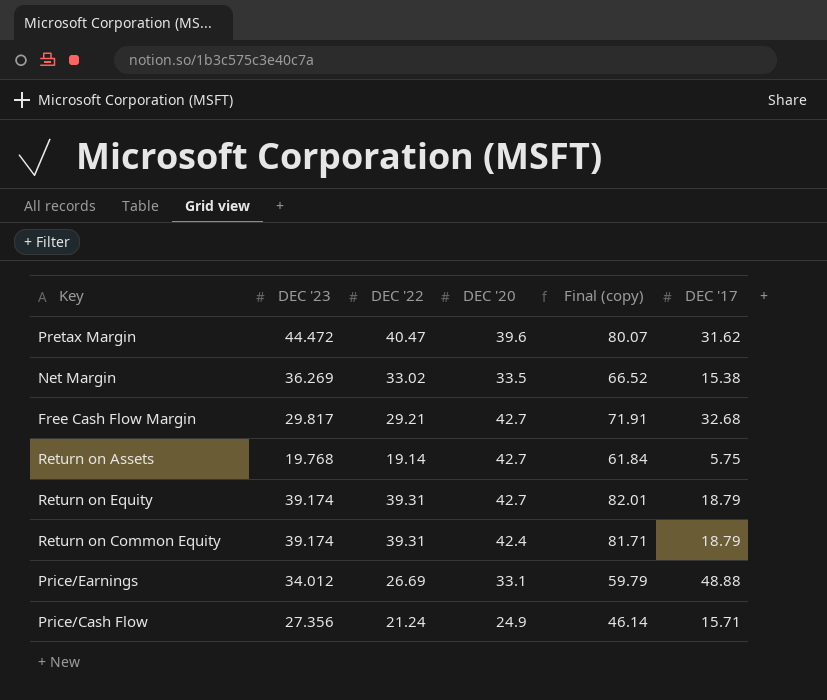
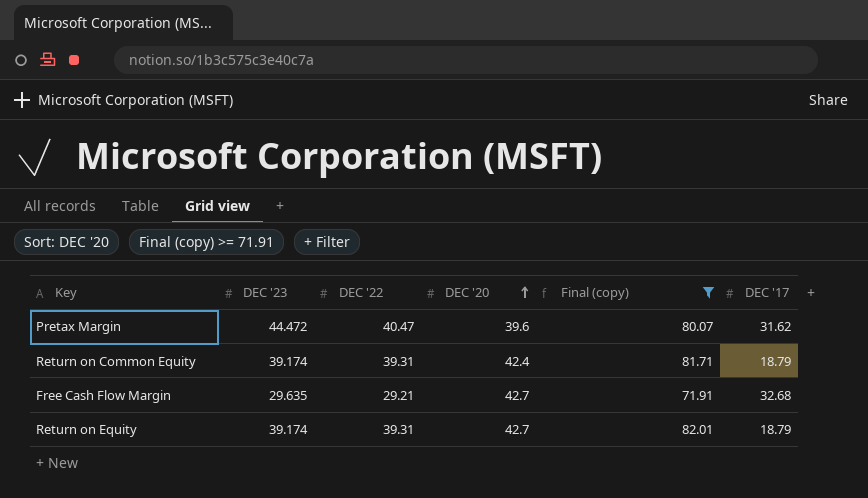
filter: none -> Final (copy) >= 71.91
row order: none -> DEC '20 ascending
Free Cash Flow Margin | DEC '23: 29.817 -> 29.635

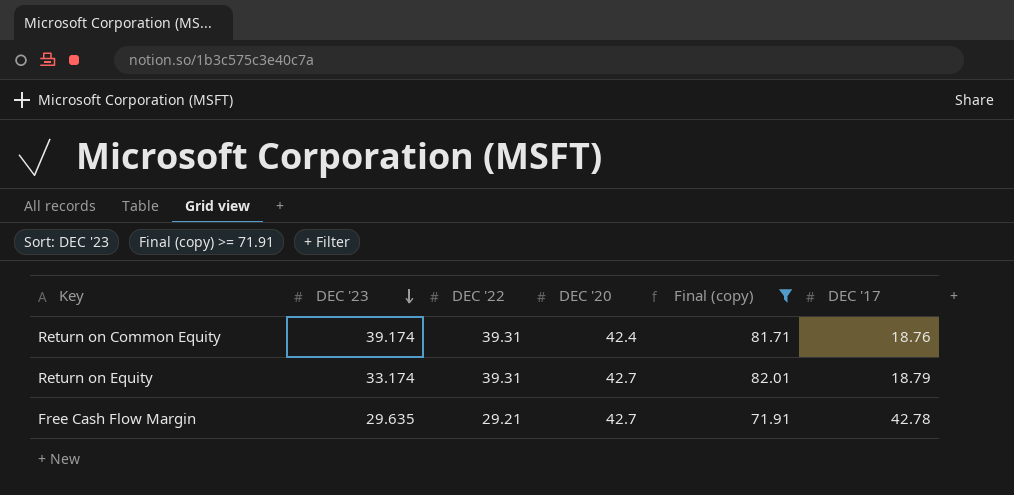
row order: DEC '20 ascending -> DEC '23 descending
row Pretax Margin: 44.472 | 40.47 | 39.6 | 80.07 | 31.62 -> none
Return on Common Equity | DEC '17: 18.79 -> 18.76
Return on Equity | DEC '23: 39.174 -> 33.174
Free Cash Flow Margin | DEC '17: 32.68 -> 42.78

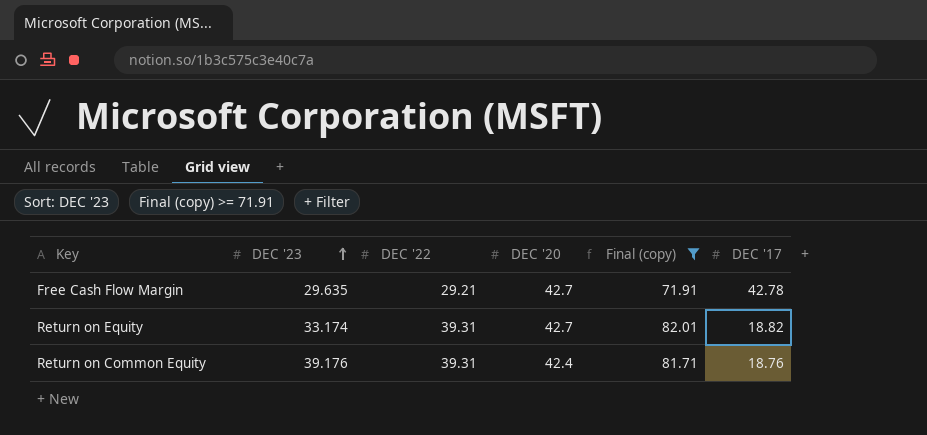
row order: DEC '23 descending -> DEC '23 ascending
Return on Equity | DEC '17: 18.79 -> 18.82
Return on Common Equity | DEC '23: 39.174 -> 39.176

